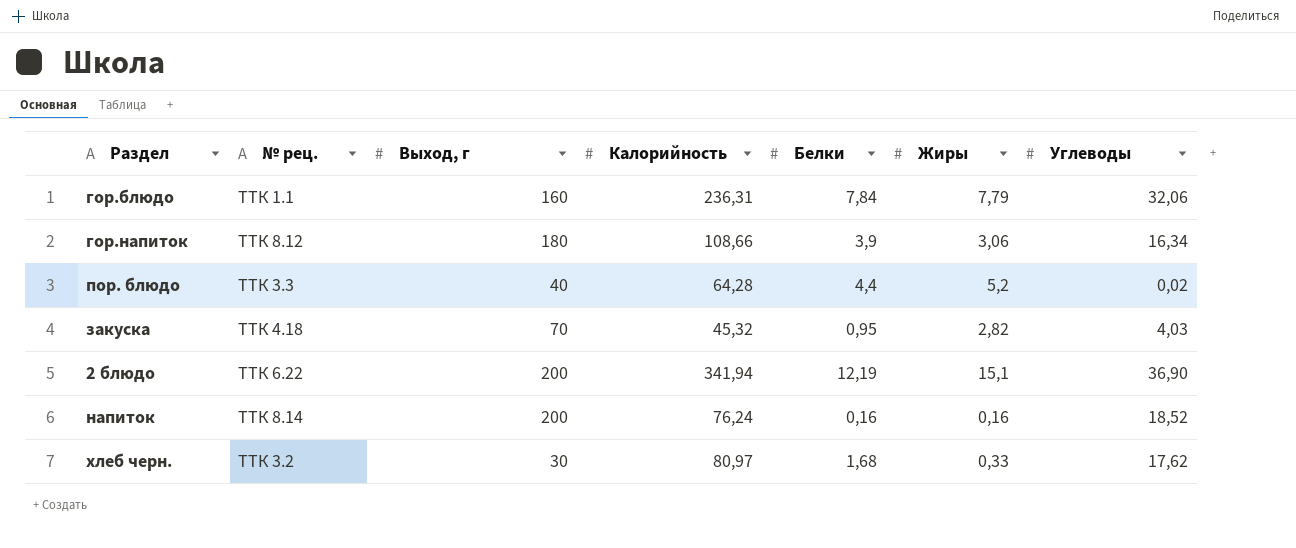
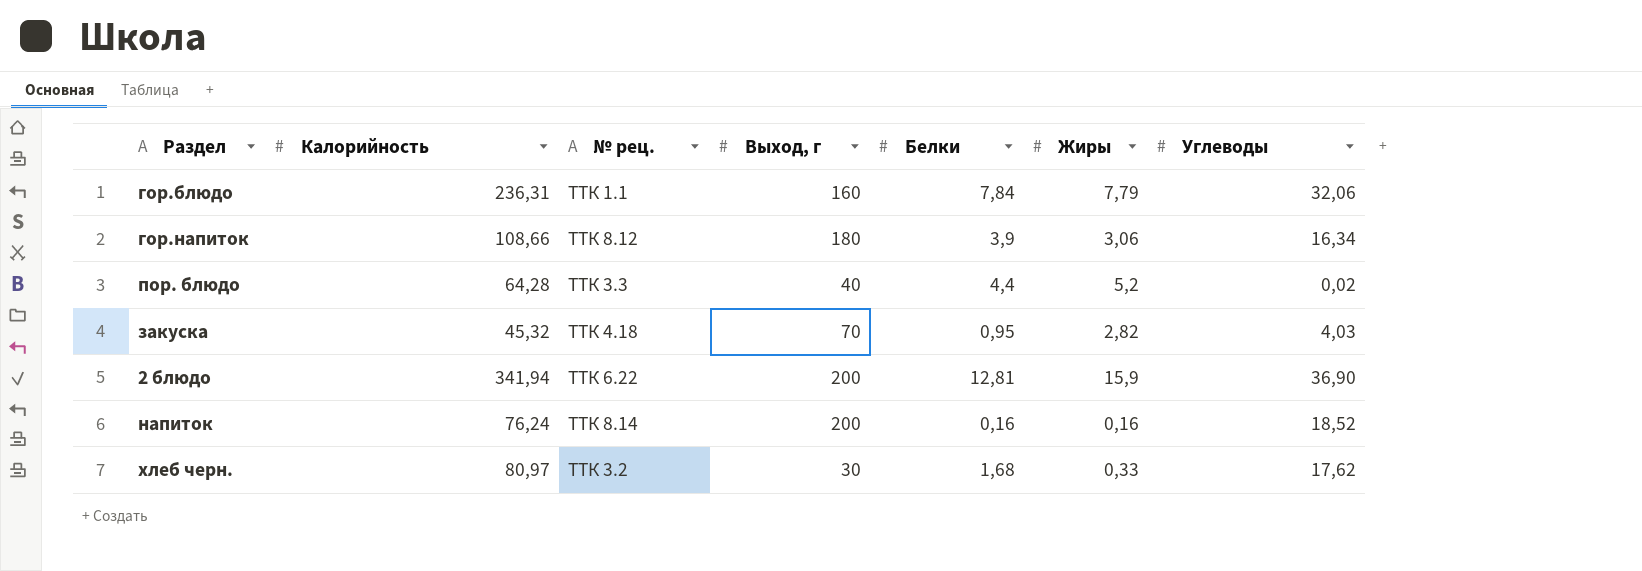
column Калорийность | position: 4 -> 2
2 блюдо | Белки: 12,19 -> 12,81
2 блюдо | Жиры: 15,1 -> 15,9

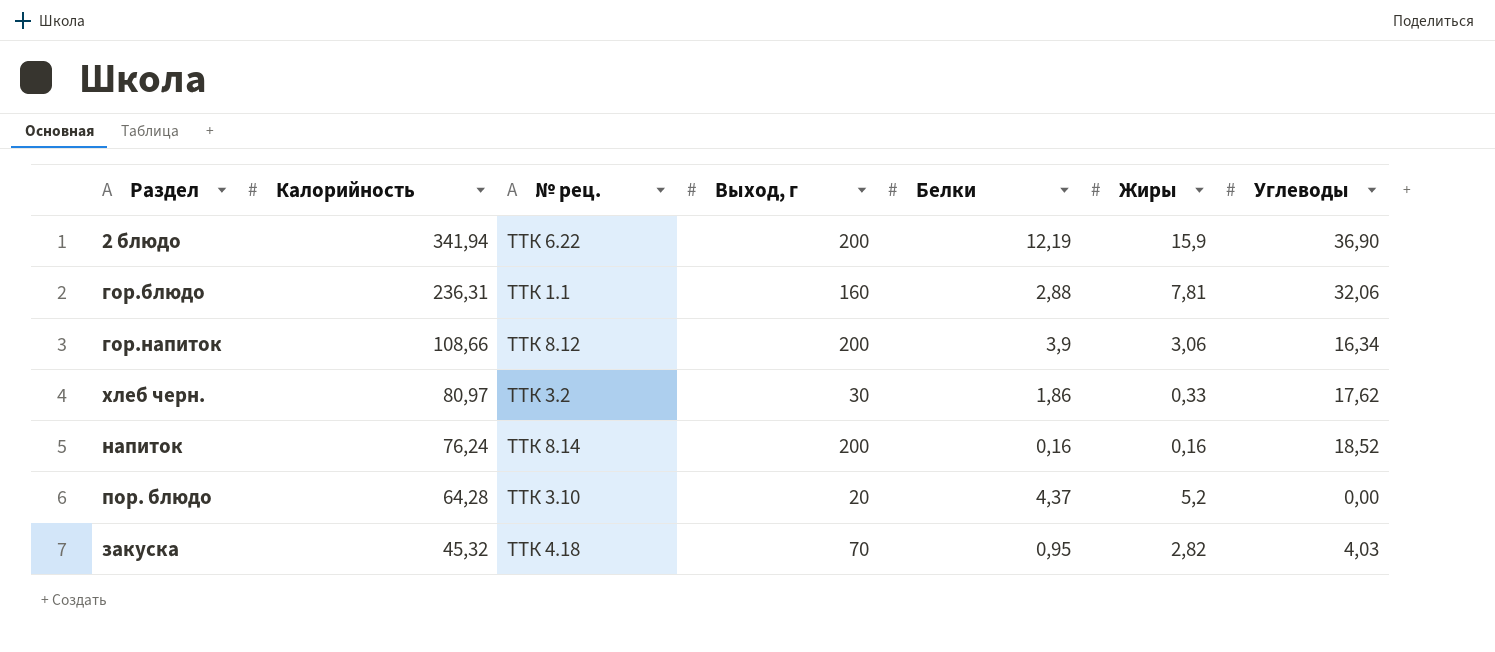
row order: none -> Калорийность descending
2 блюдо | Белки: 12,81 -> 12,19
гор.блюдо | Белки: 7,84 -> 2,88
гор.блюдо | Жиры: 7,79 -> 7,81
гор.напиток | Выход, г: 180 -> 200
хлеб черн. | Белки: 1,68 -> 1,86
пор. блюдо | № рец.: ТТК 3.3 -> ТТК 3.10
пор. блюдо | Выход, г: 40 -> 20
пор. блюдо | Белки: 4,4 -> 4,37
пор. блюдо | Углеводы: 0,02 -> 0,00

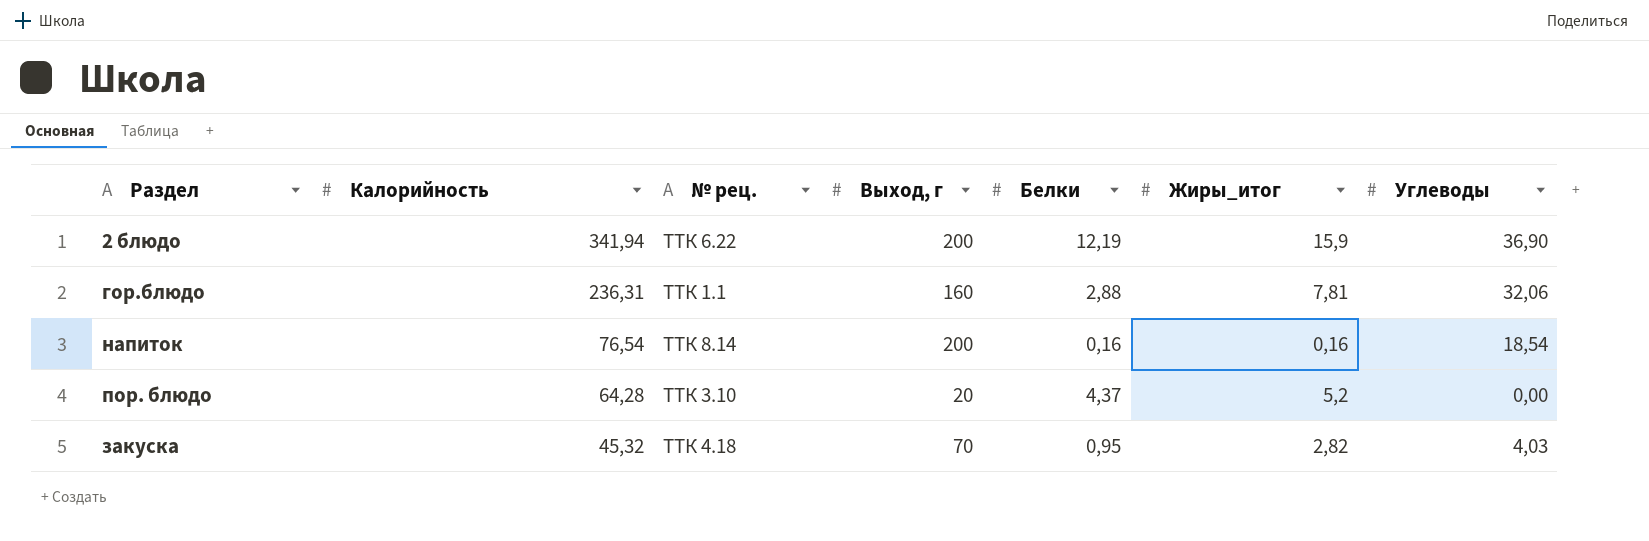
column name: Жиры -> Жиры_итог
row гор.напиток: 108,66 | ТТК 8.12 | 200 | 3,9 | 3,06 | 16,34 -> none
row хлеб черн.: 80,97 | ТТК 3.2 | 30 | 1,86 | 0,33 | 17,62 -> none
напиток | Калорийность: 76,24 -> 76,54
напиток | Углеводы: 18,52 -> 18,54

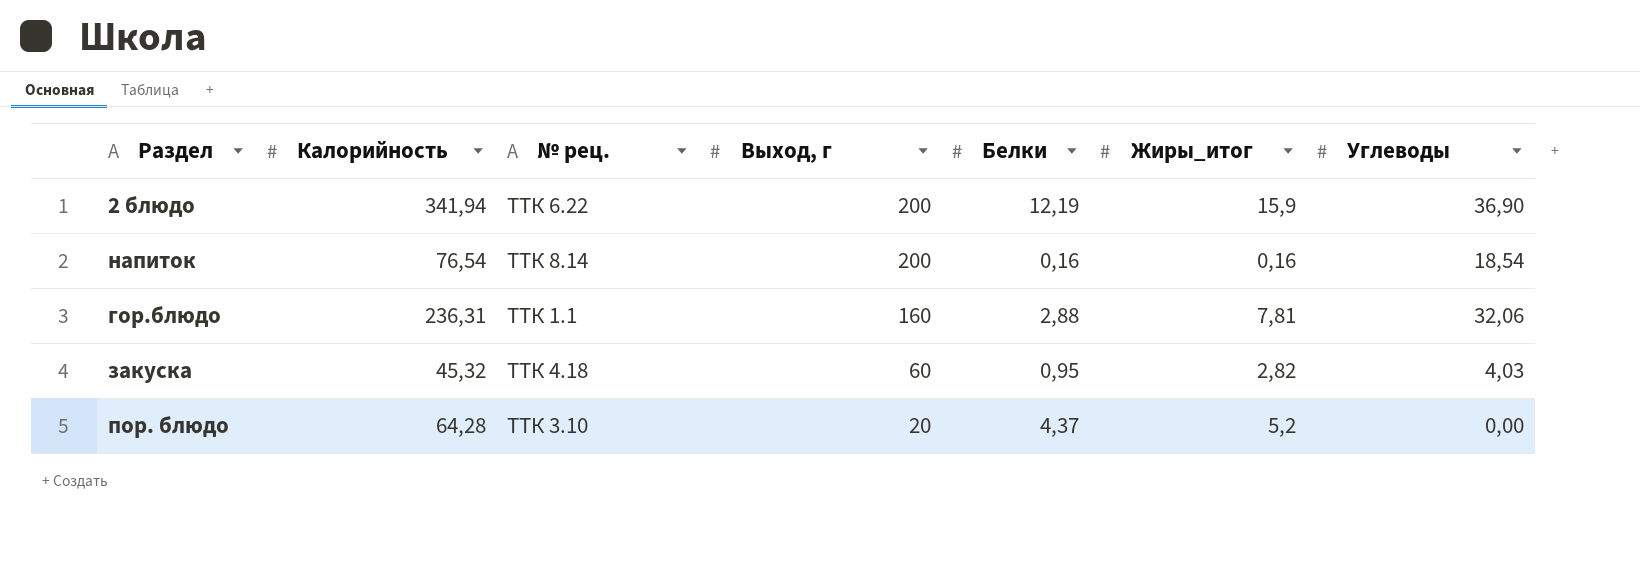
row order: Калорийность descending -> Выход, г descending
закуска | Выход, г: 70 -> 60

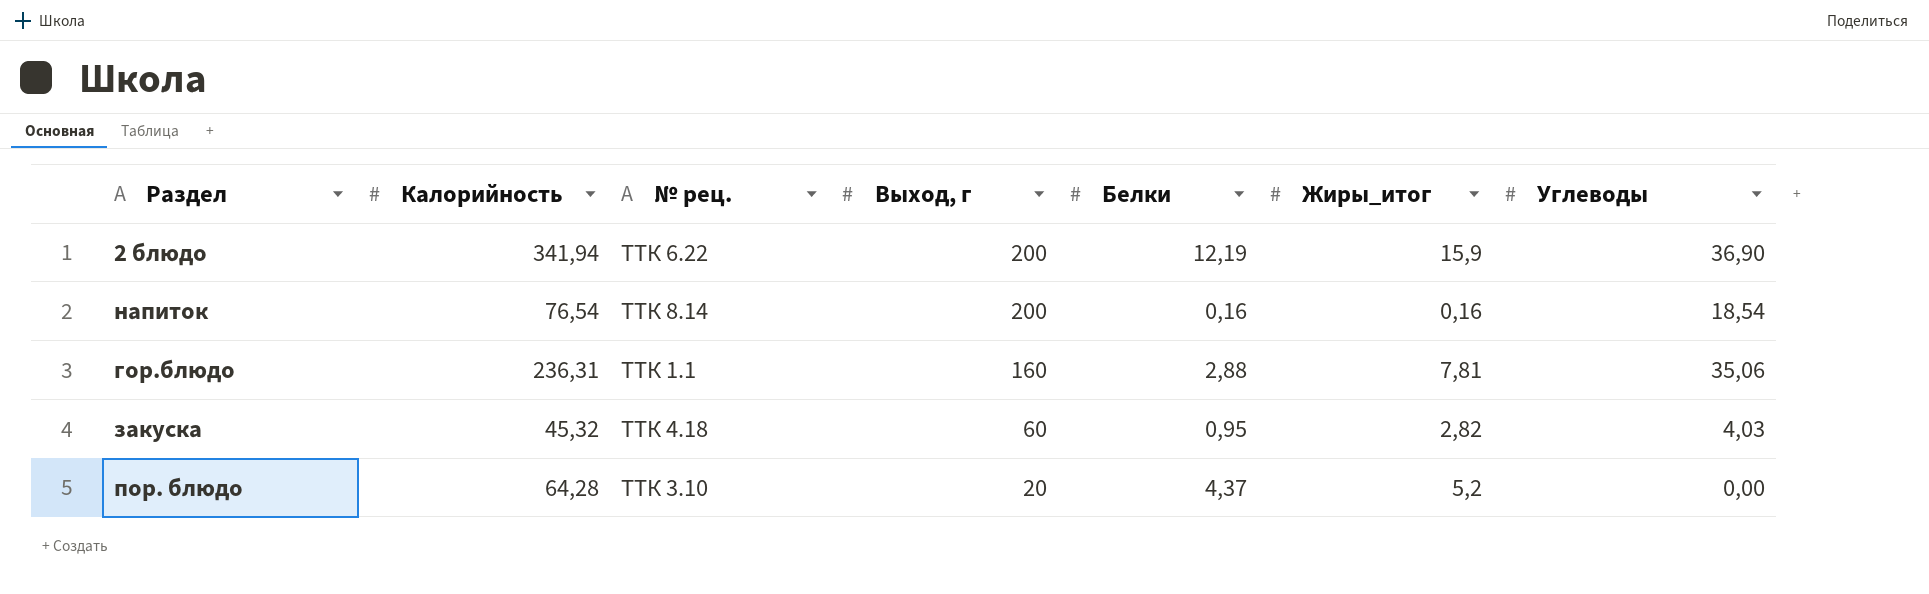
гор.блюдо | Углеводы: 32,06 -> 35,06

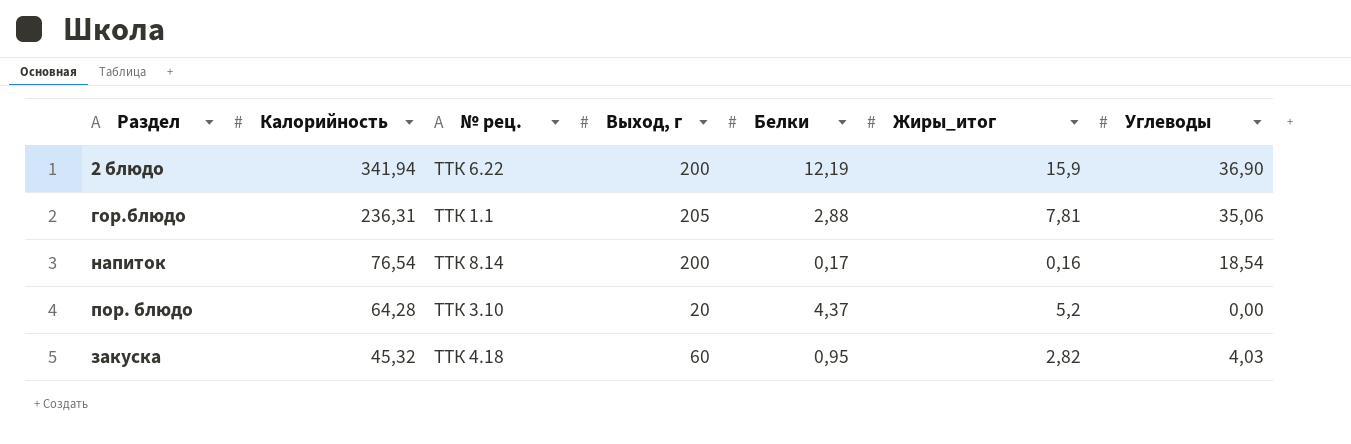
row order: Выход, г descending -> Калорийность descending
гор.блюдо | Выход, г: 160 -> 205
напиток | Белки: 0,16 -> 0,17

